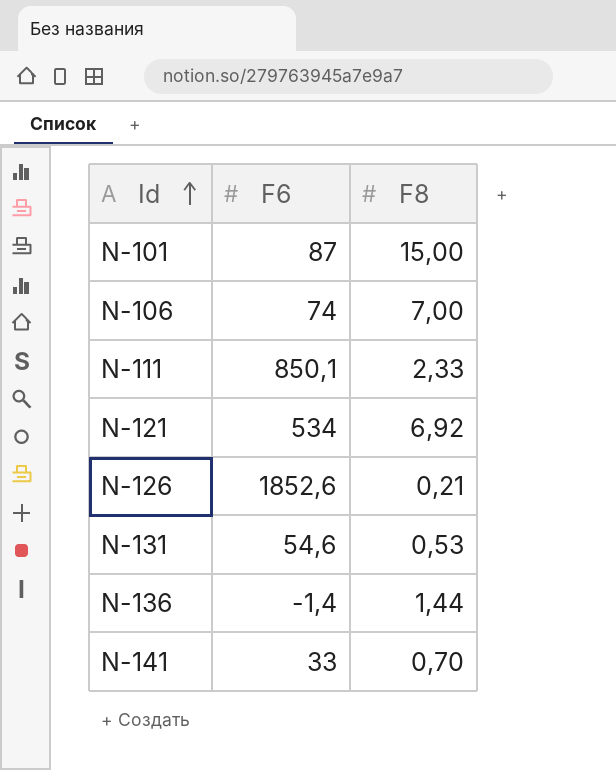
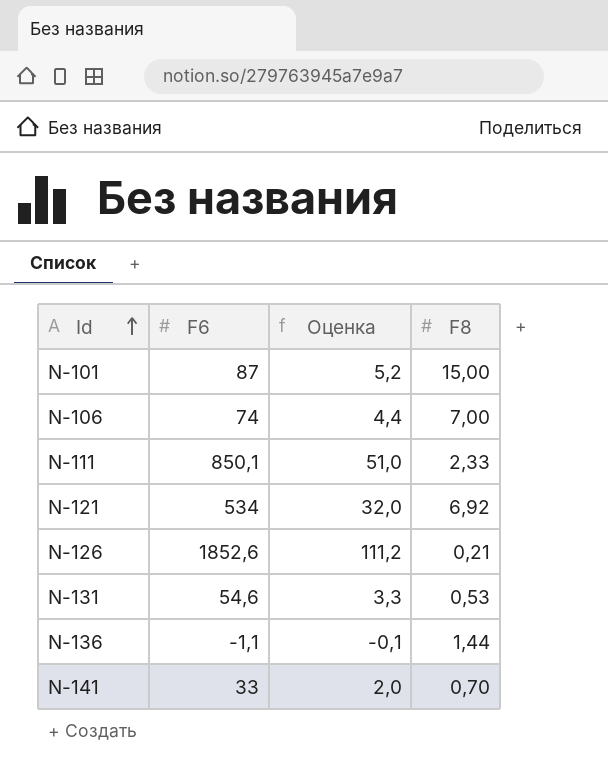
column Оценка | formula: none -> [F6] * 0,06
N-136 | F6: -1,4 -> -1,1

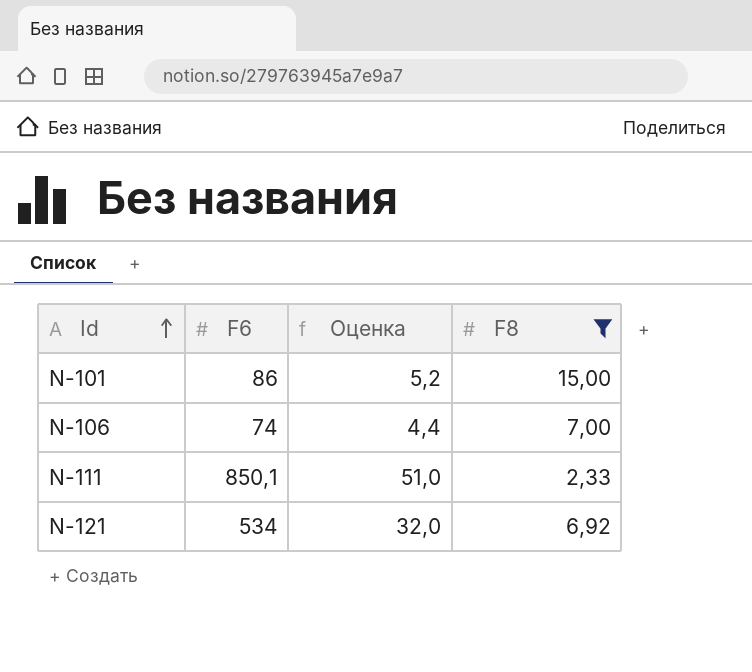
filter: none -> F8 >= 2,33
N-101 | F6: 87 -> 86

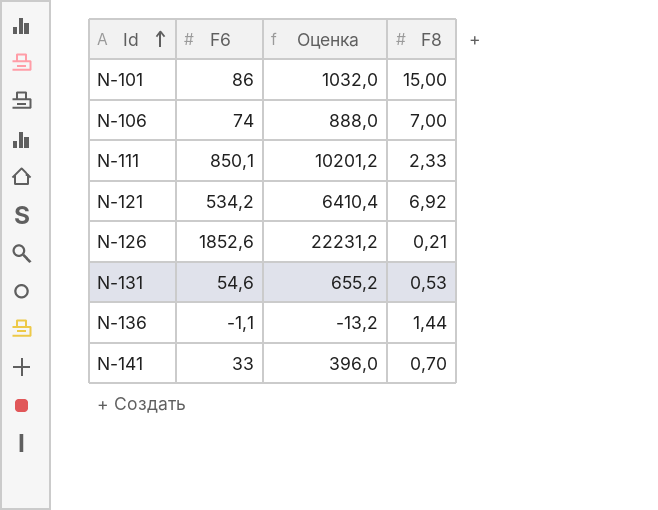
filter: F8 >= 2,33 -> none
column Оценка | formula: [F6] * 0,06 -> [F6] * 12
N-121 | F6: 534 -> 534,2

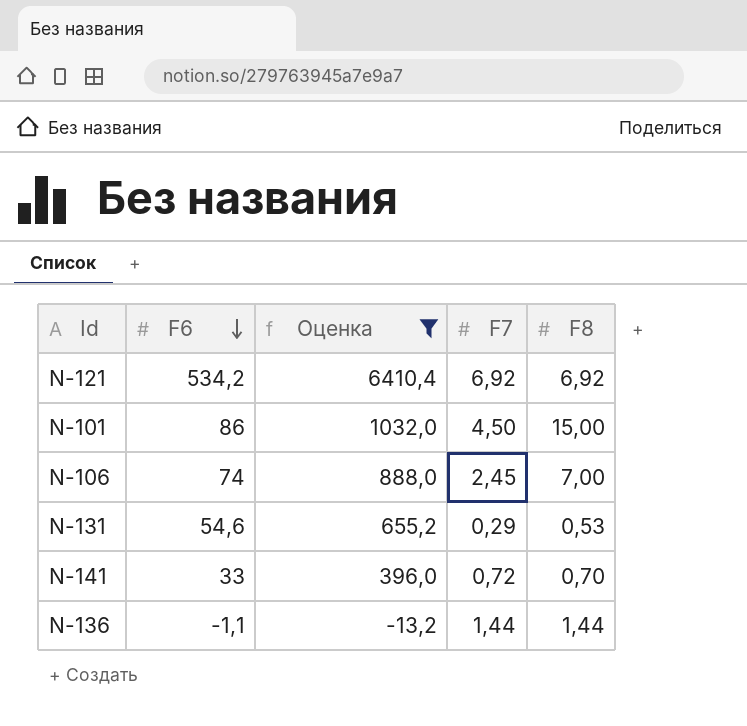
filter: none -> Оценка <= 6410,4
row order: Id ascending -> F6 descending
column F7 | position: none -> 4

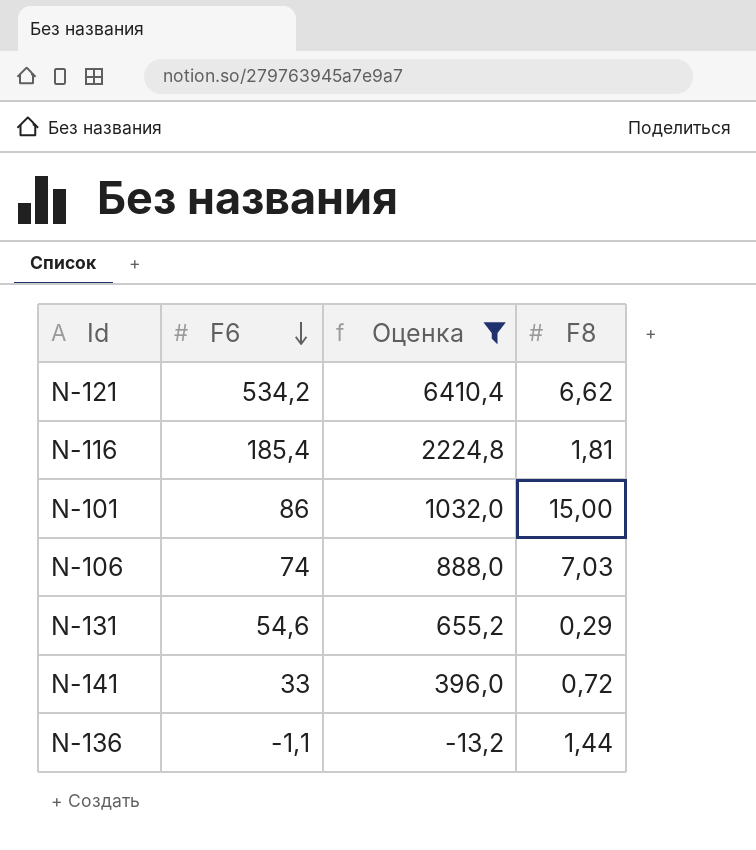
column F7 | position: 4 -> none
N-121 | F8: 6,92 -> 6,62
row N-116: none -> 185,4 | 2224,8 | 1,81
N-106 | F8: 7,00 -> 7,03
N-131 | F8: 0,53 -> 0,29
N-141 | F8: 0,70 -> 0,72

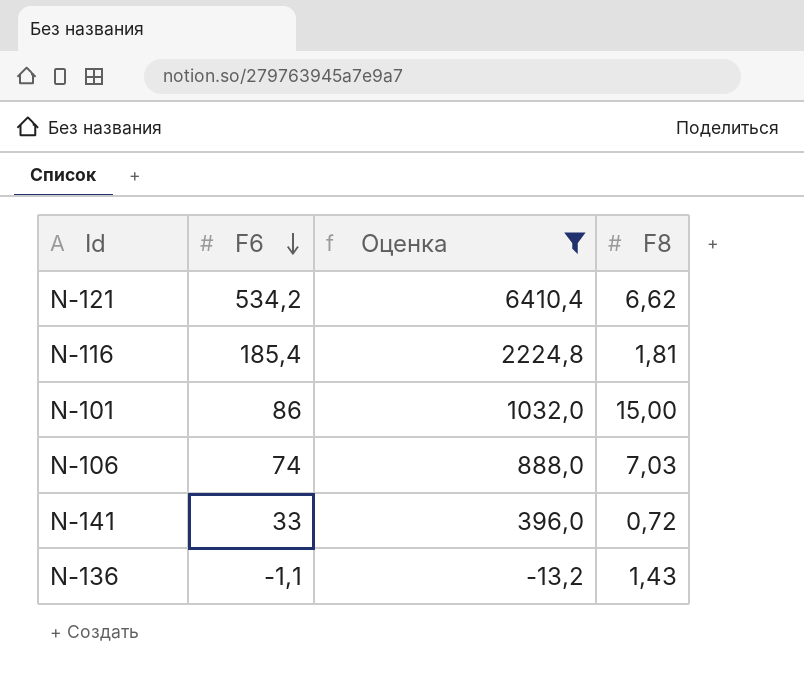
row N-131: 54,6 | 655,2 | 0,29 -> none
N-136 | F8: 1,44 -> 1,43

